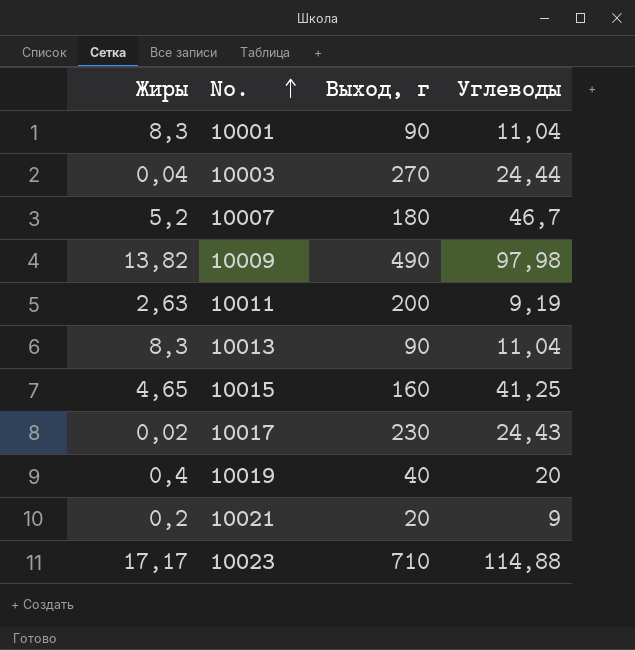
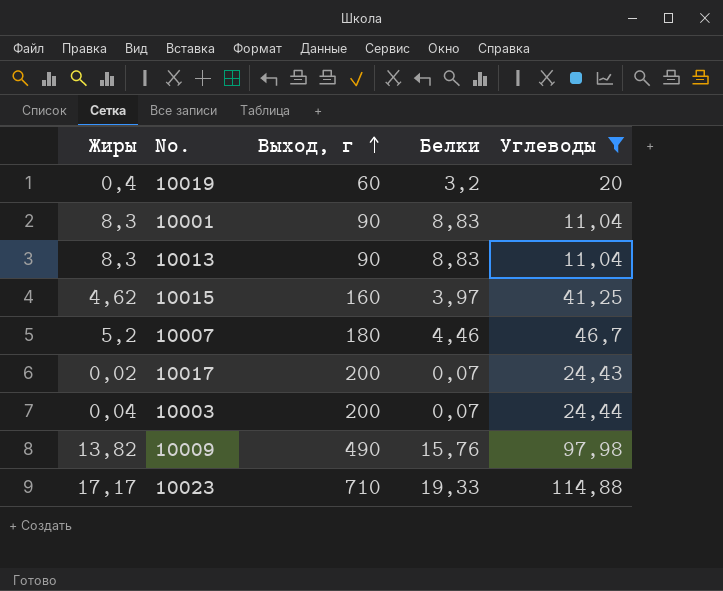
filter: none -> Углеводы >= 11,04
row order: No. ascending -> Выход, г ascending
column Белки | position: none -> 4
10019 | Выход, г: 40 -> 60
10015 | Жиры: 4,65 -> 4,62
10017 | Выход, г: 230 -> 200
10003 | Выход, г: 270 -> 200

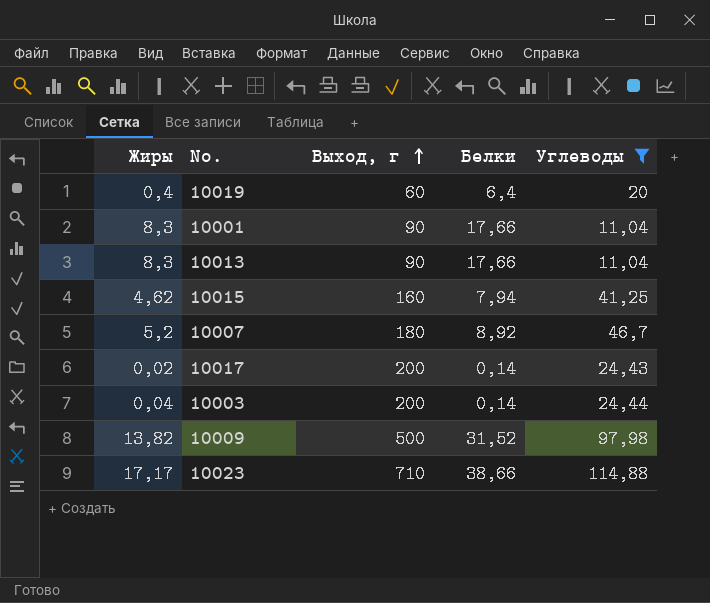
10019 | Белки: 3,2 -> 6,4
10001 | Белки: 8,83 -> 17,66
10013 | Белки: 8,83 -> 17,66
10015 | Белки: 3,97 -> 7,94
10007 | Белки: 4,46 -> 8,92
10017 | Белки: 0,07 -> 0,14
10003 | Белки: 0,07 -> 0,14
10009 | Выход, г: 490 -> 500
10009 | Белки: 15,76 -> 31,52
10023 | Белки: 19,33 -> 38,66

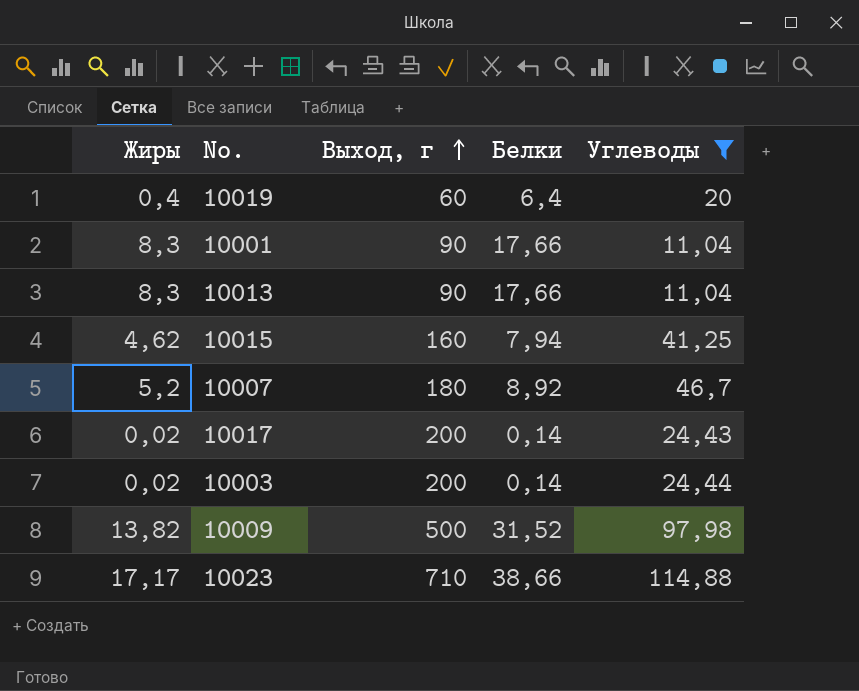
10003 | Жиры: 0,04 -> 0,02

